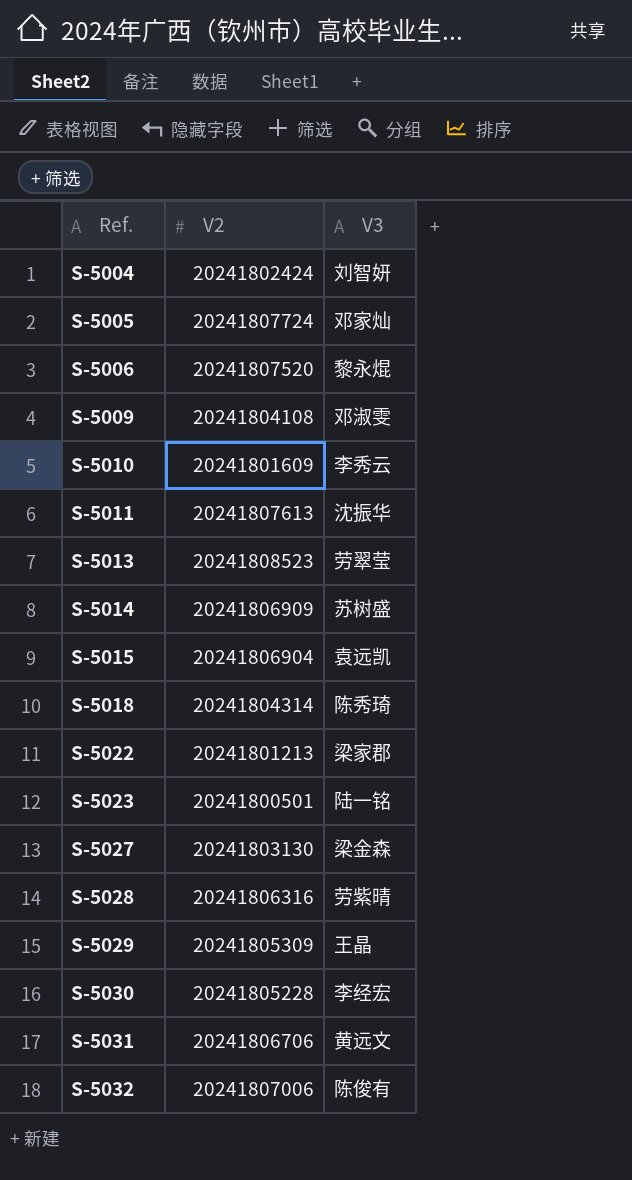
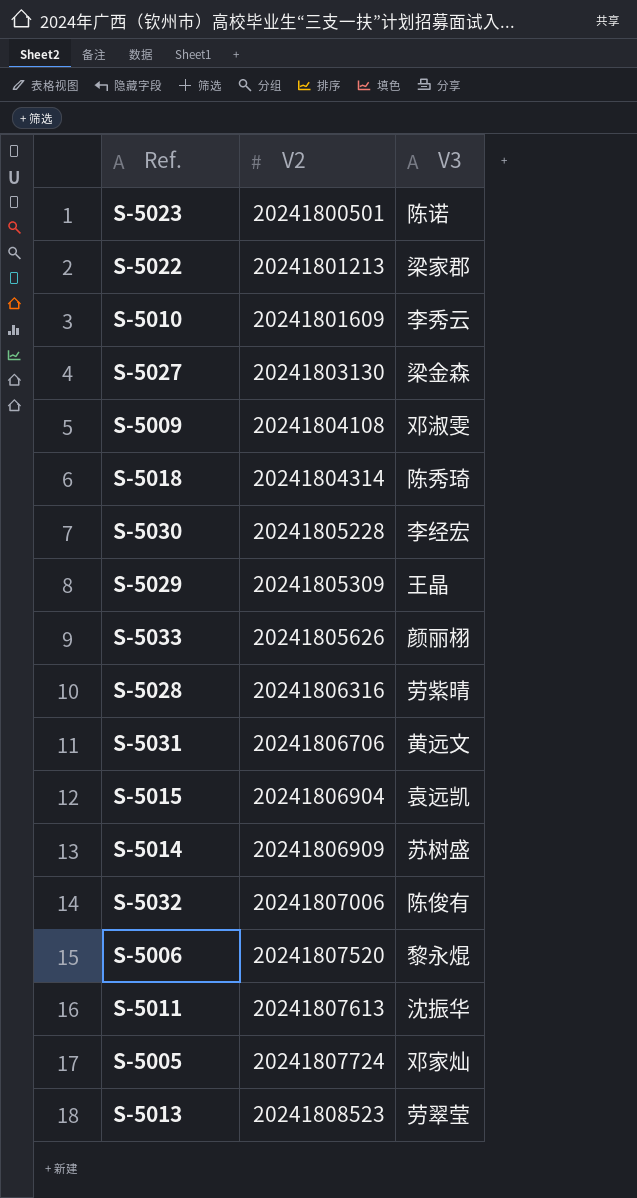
row order: Ref. ascending -> V2 ascending
row S-5004: 20241802424 | 刘智妍 -> none
S-5023 | V3: 陆一铭 -> 陈诺
row S-5033: none -> 20241805626 | 颜丽栩

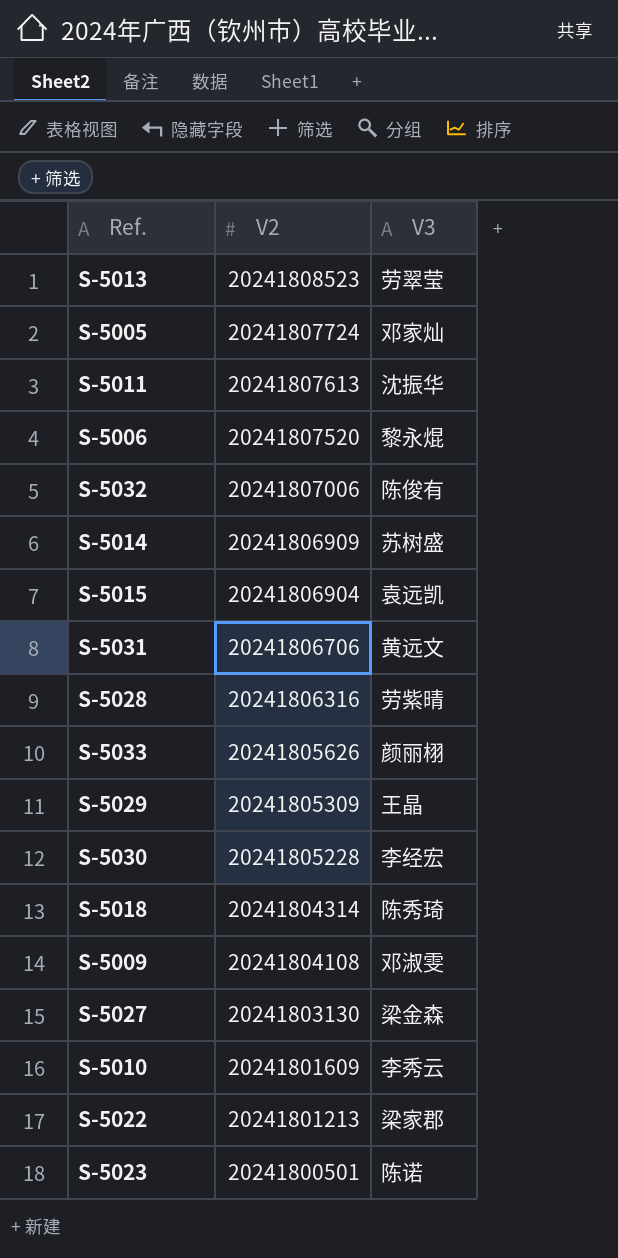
row order: V2 ascending -> V2 descending

